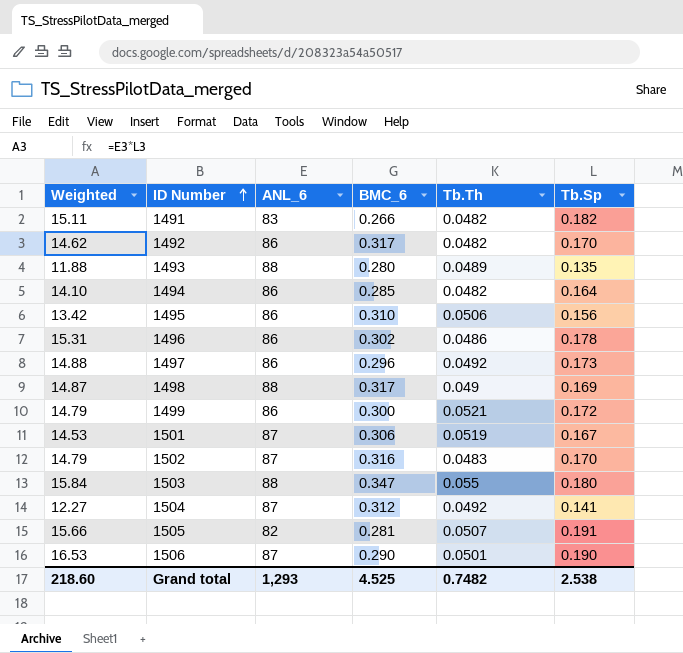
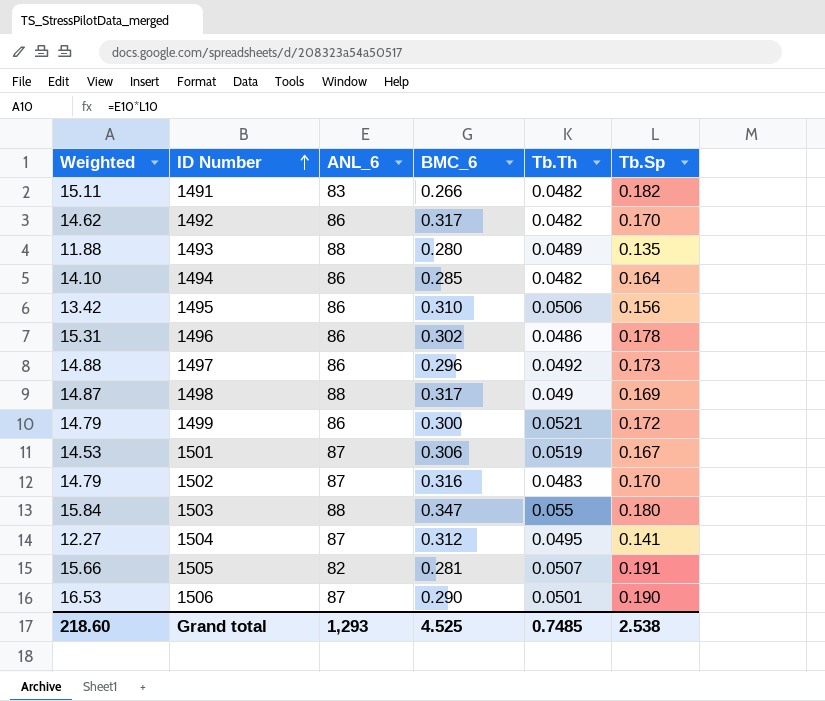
1504 | Tb.Th: 0.0492 -> 0.0495
Grand total | Tb.Th: 0.7482 -> 0.7485

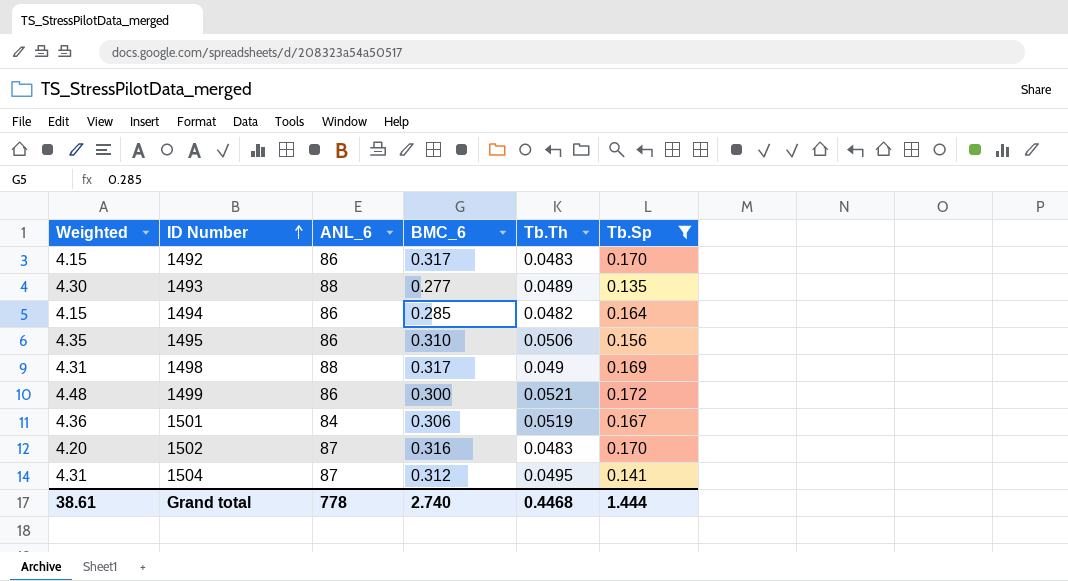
filter: none -> Tb.Sp <= 0.172
column Weighted | formula: [ANL_6] * [Tb.Sp] -> [ANL_6] * [Tb.Th]
1492 | Tb.Th: 0.0482 -> 0.0483
1493 | BMC_6: 0.280 -> 0.277
1501 | ANL_6: 87 -> 84
Grand total | Weighted: 218.60 -> 38.61
Grand total | ANL_6: 1,293 -> 778
Grand total | BMC_6: 4.525 -> 2.740
Grand total | Tb.Th: 0.7485 -> 0.4468
Grand total | Tb.Sp: 2.538 -> 1.444

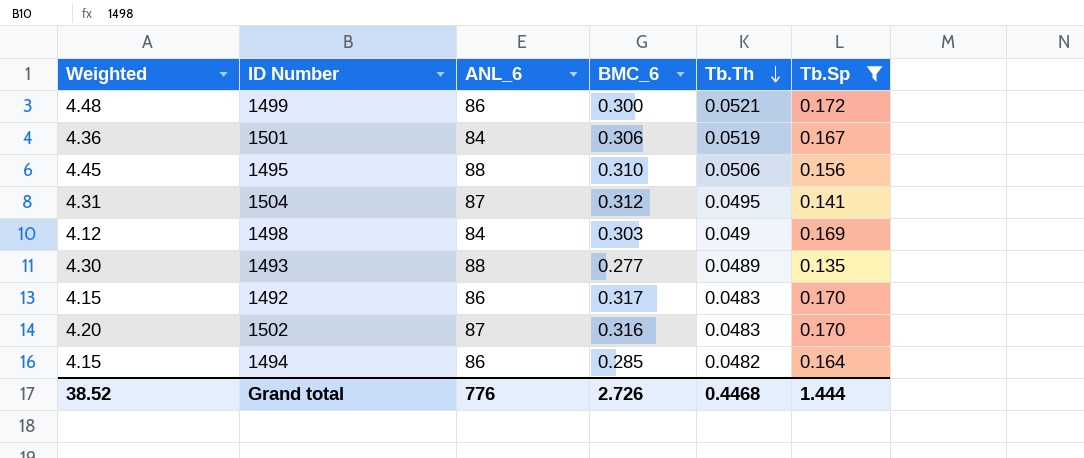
row order: ID Number ascending -> Tb.Th descending
1495 | Weighted: 4.35 -> 4.45
1495 | ANL_6: 86 -> 88
1498 | Weighted: 4.31 -> 4.12
1498 | ANL_6: 88 -> 84
1498 | BMC_6: 0.317 -> 0.303
Grand total | Weighted: 38.61 -> 38.52
Grand total | ANL_6: 778 -> 776
Grand total | BMC_6: 2.740 -> 2.726

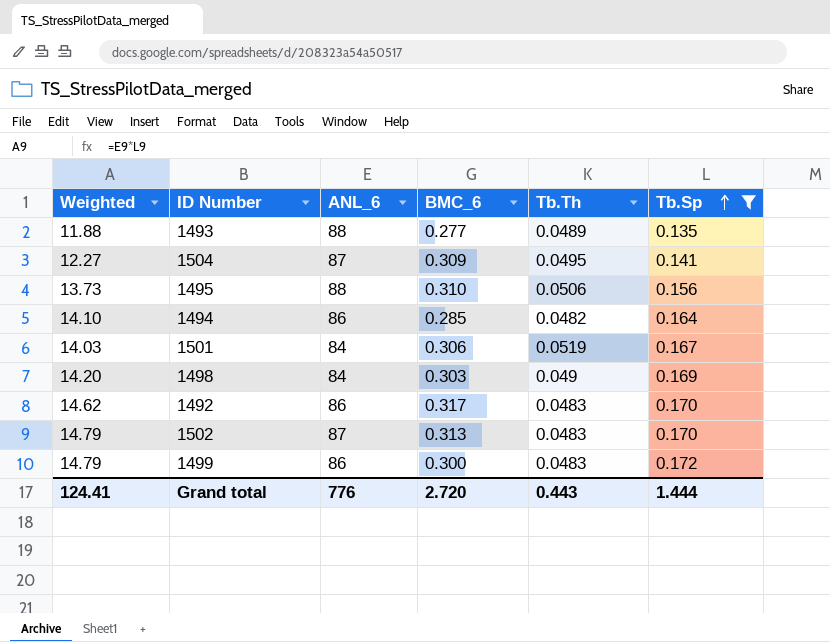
row order: Tb.Th descending -> Tb.Sp ascending
column Weighted | formula: [ANL_6] * [Tb.Th] -> [ANL_6] * [Tb.Sp]
1504 | BMC_6: 0.312 -> 0.309
1502 | BMC_6: 0.316 -> 0.313
1499 | Tb.Th: 0.0521 -> 0.0483
Grand total | Weighted: 38.52 -> 124.41
Grand total | BMC_6: 2.726 -> 2.720
Grand total | Tb.Th: 0.4468 -> 0.443

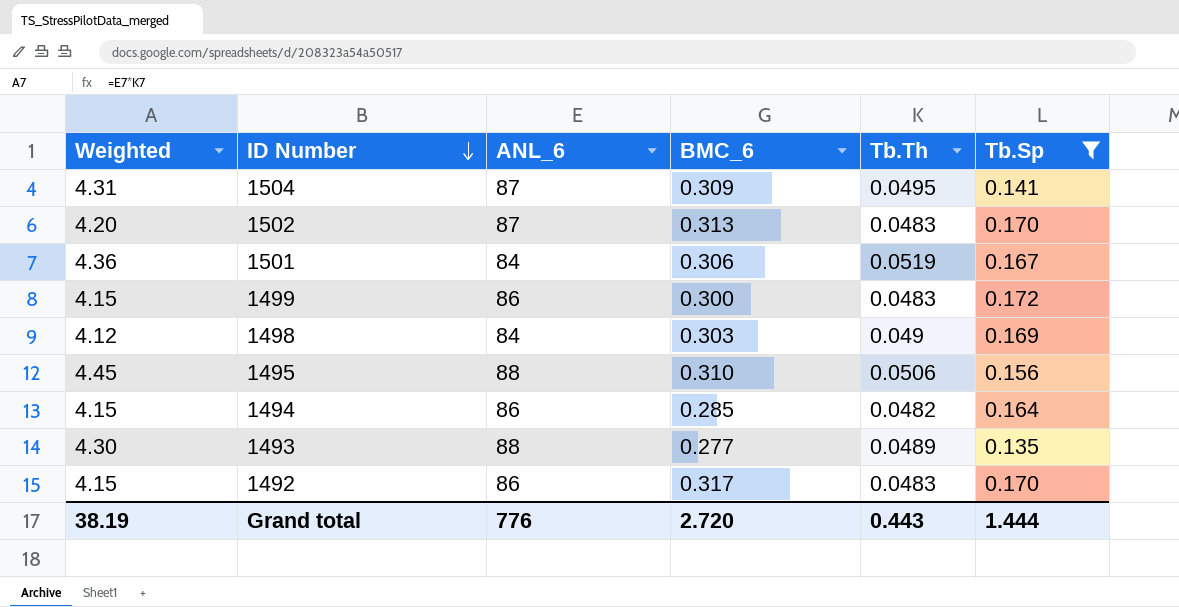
row order: Tb.Sp ascending -> ID Number descending
column Weighted | formula: [ANL_6] * [Tb.Sp] -> [ANL_6] * [Tb.Th]
Grand total | Weighted: 124.41 -> 38.19

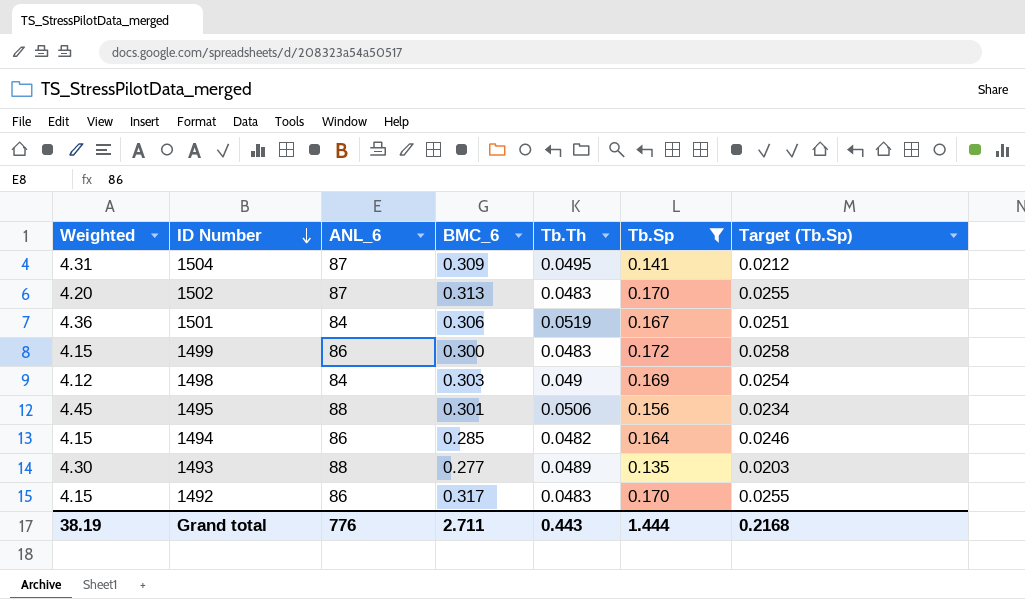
column Target (Tb.Sp) | formula: none -> [Tb.Sp] * 0.15
1495 | BMC_6: 0.310 -> 0.301
Grand total | BMC_6: 2.720 -> 2.711

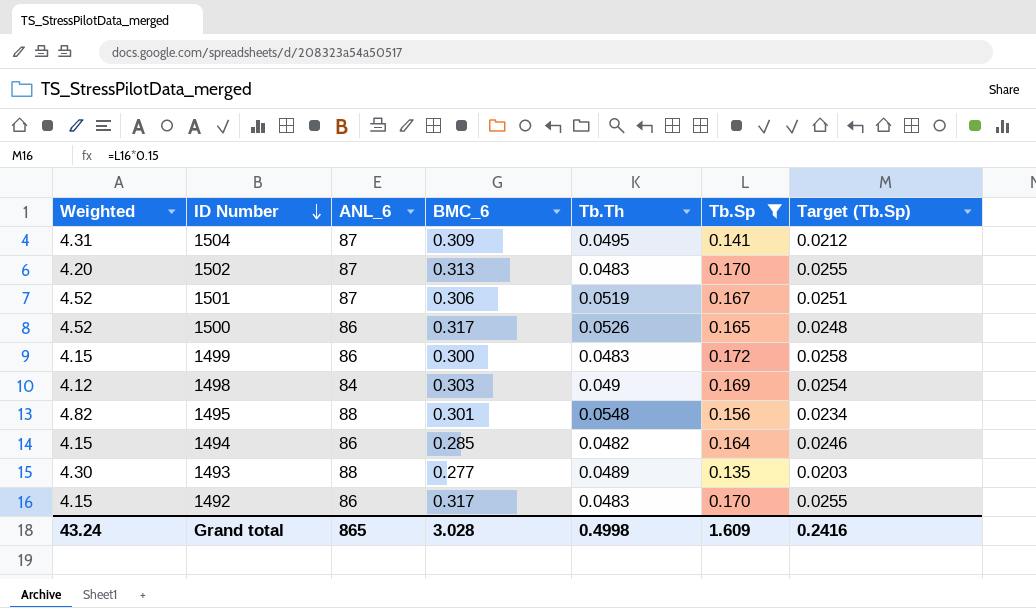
1501 | Weighted: 4.36 -> 4.52
1501 | ANL_6: 84 -> 87
row 1500: none -> 4.52 | 86 | 0.317 | 0.0526 | 0.165 | 0.0248
1495 | Weighted: 4.45 -> 4.82
1495 | Tb.Th: 0.0506 -> 0.0548
Grand total | Weighted: 38.19 -> 43.24
Grand total | ANL_6: 776 -> 865
Grand total | BMC_6: 2.711 -> 3.028
Grand total | Tb.Th: 0.443 -> 0.4998
Grand total | Tb.Sp: 1.444 -> 1.609
Grand total | Target (Tb.Sp): 0.2168 -> 0.2416

